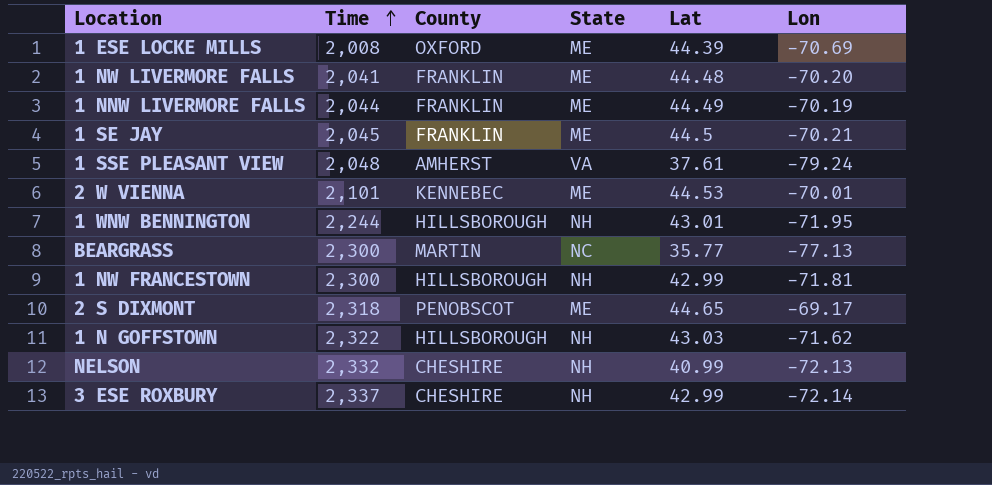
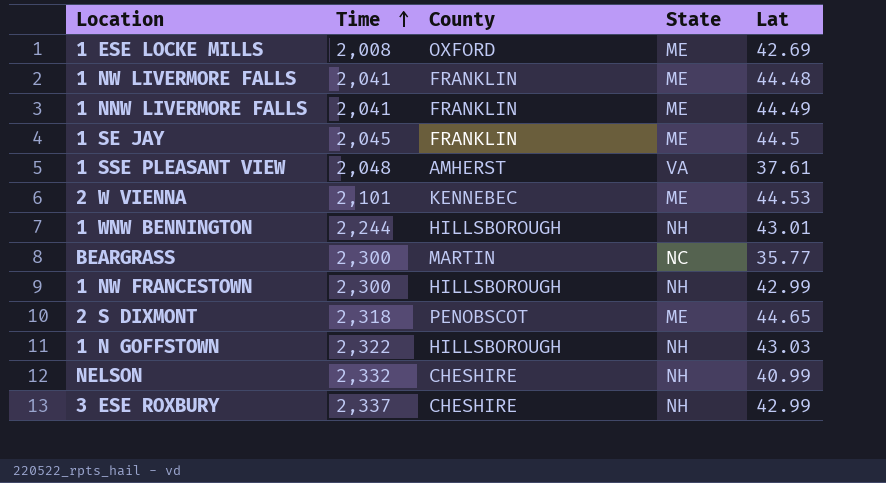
column Lon | position: 6 -> none
1 ESE LOCKE MILLS | Lat: 44.39 -> 42.69
1 NNW LIVERMORE FALLS | Time: 2,044 -> 2,041

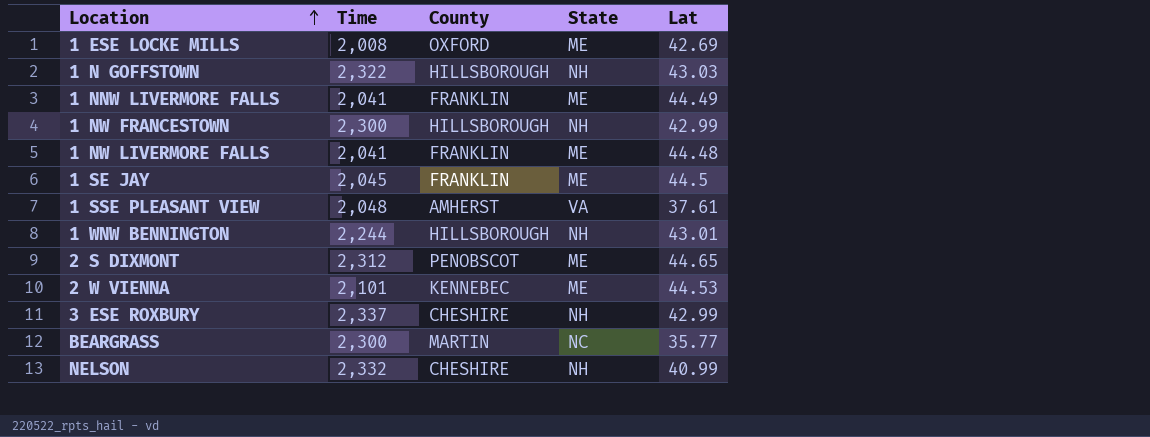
row order: Time ascending -> Location ascending
2 S DIXMONT | Time: 2,318 -> 2,312

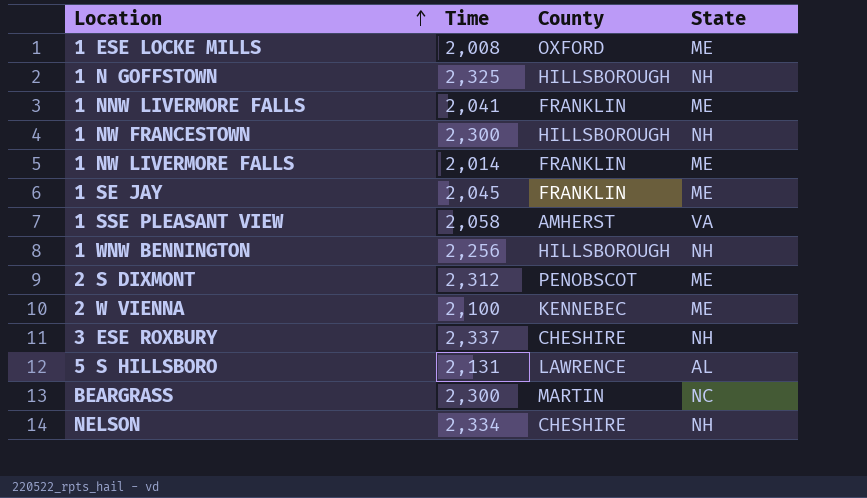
column Lat | position: 5 -> none
1 N GOFFSTOWN | Time: 2,322 -> 2,325
1 NW LIVERMORE FALLS | Time: 2,041 -> 2,014
1 SSE PLEASANT VIEW | Time: 2,048 -> 2,058
1 WNW BENNINGTON | Time: 2,244 -> 2,256
2 W VIENNA | Time: 2,101 -> 2,100
row 5 S HILLSBORO: none -> 2,131 | LAWRENCE | AL
NELSON | Time: 2,332 -> 2,334

